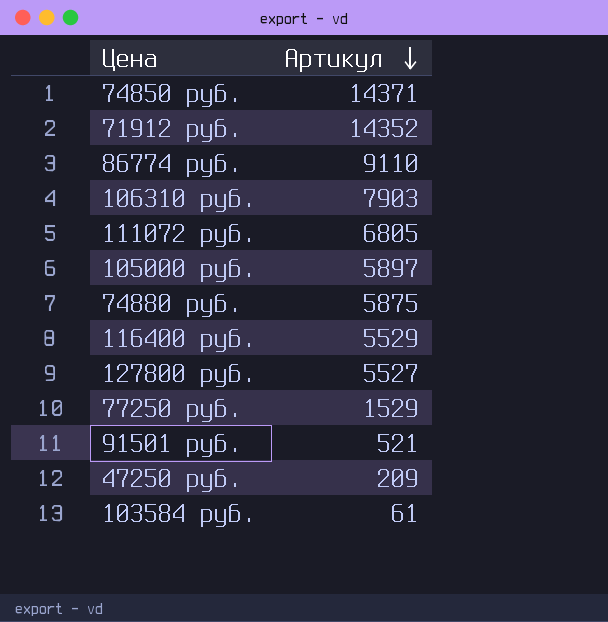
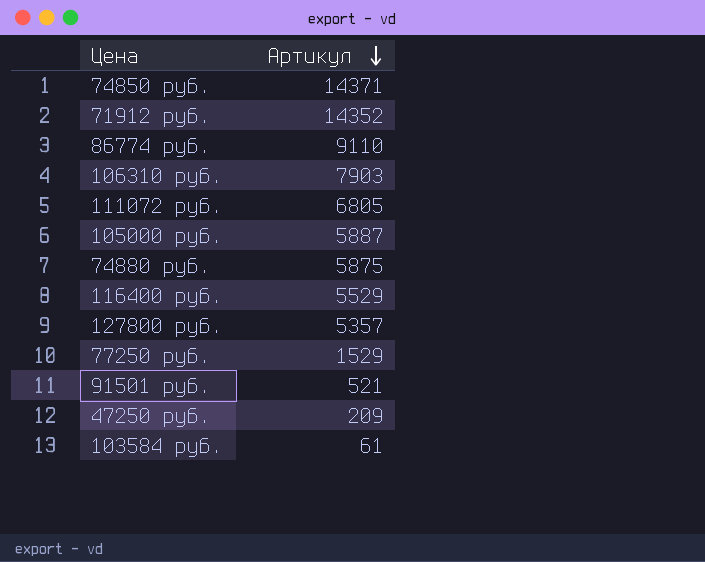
105000 руб. | Артикул: 5897 -> 5887
127800 руб. | Артикул: 5527 -> 5357

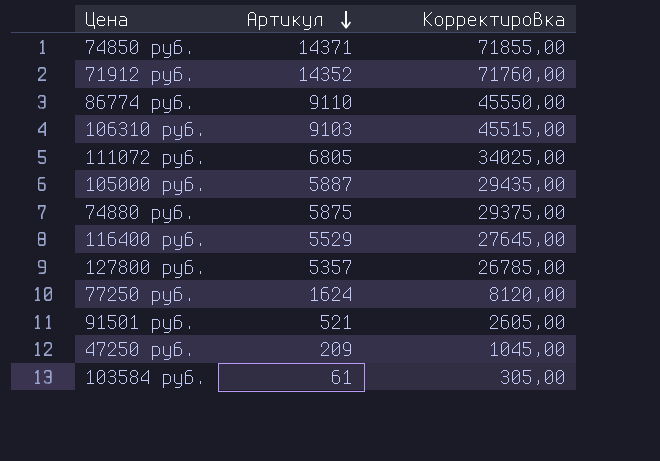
column Корректировка | formula: none -> [Артикул] * 5
106310 руб. | Артикул: 7903 -> 9103
77250 руб. | Артикул: 1529 -> 1624

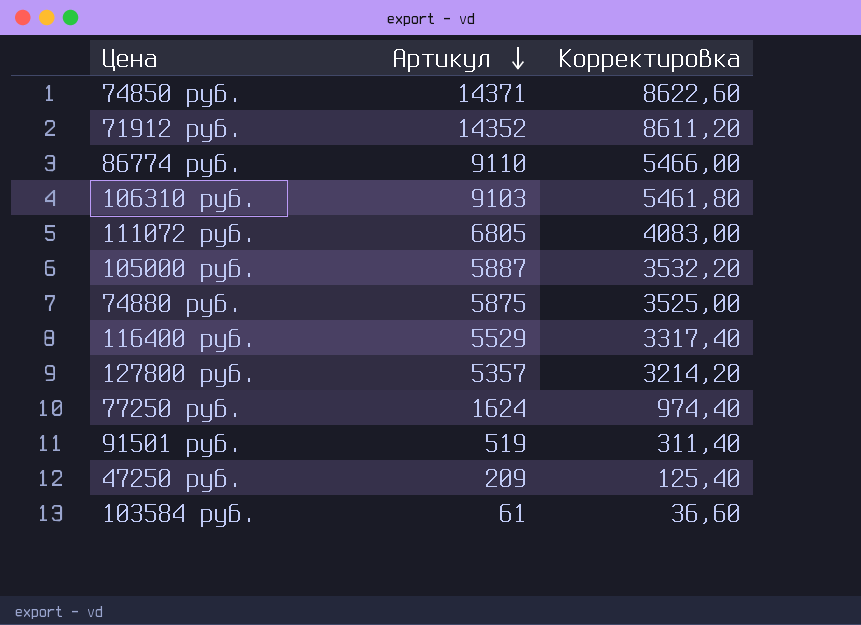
column Корректировка | formula: [Артикул] * 5 -> [Артикул] * 0,6
91501 руб. | Артикул: 521 -> 519

